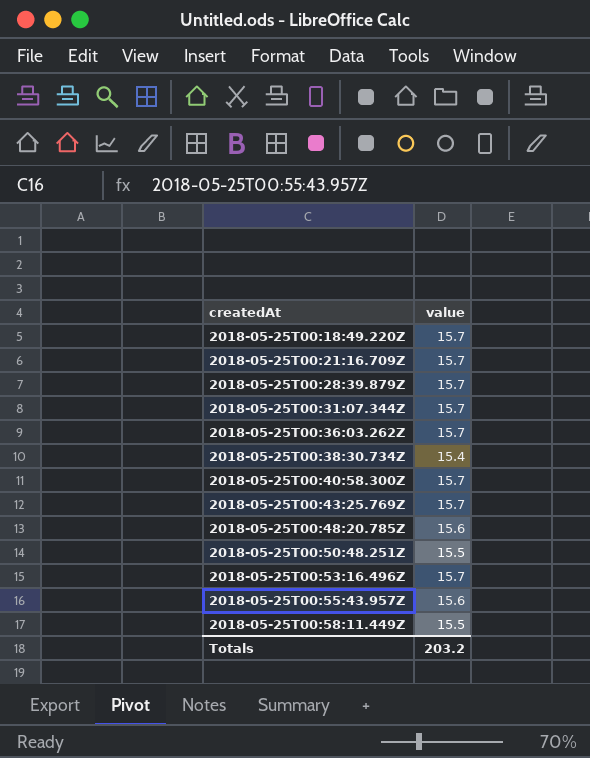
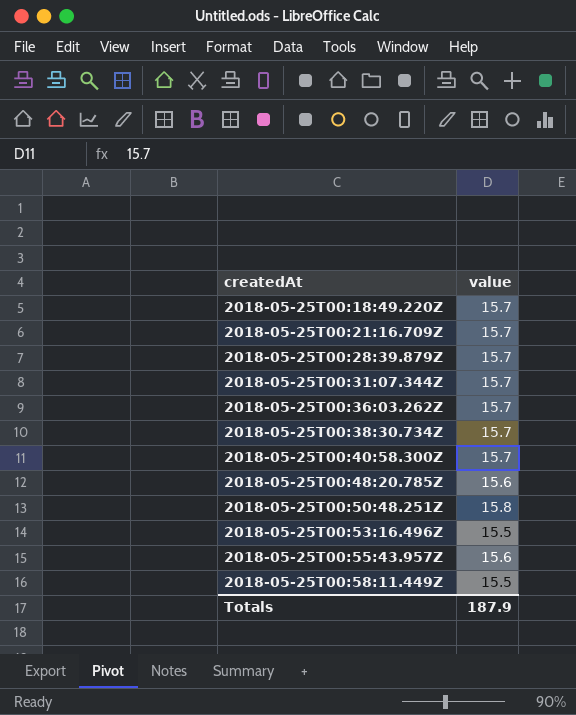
row 2018-05-25T00:43:25.769Z: 15.7 -> none
2018-05-25T00:38:30.734Z | value: 15.4 -> 15.7
2018-05-25T00:50:48.251Z | value: 15.5 -> 15.8
2018-05-25T00:53:16.496Z | value: 15.7 -> 15.5
Totals | value: 203.2 -> 187.9

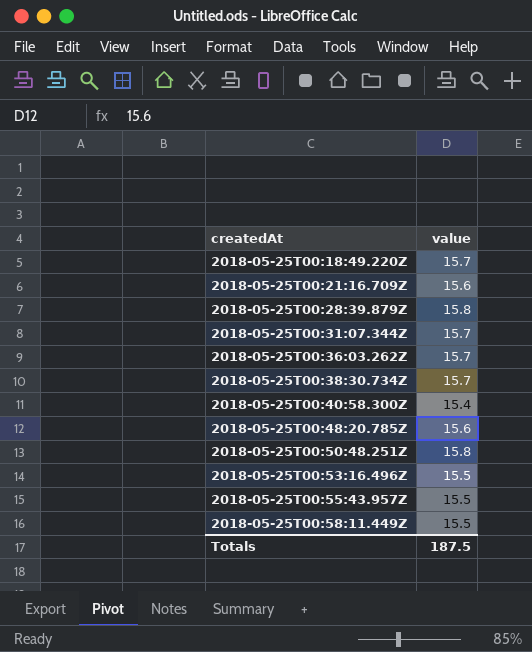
2018-05-25T00:21:16.709Z | value: 15.7 -> 15.6
2018-05-25T00:28:39.879Z | value: 15.7 -> 15.8
2018-05-25T00:40:58.300Z | value: 15.7 -> 15.4
2018-05-25T00:55:43.957Z | value: 15.6 -> 15.5
Totals | value: 187.9 -> 187.5

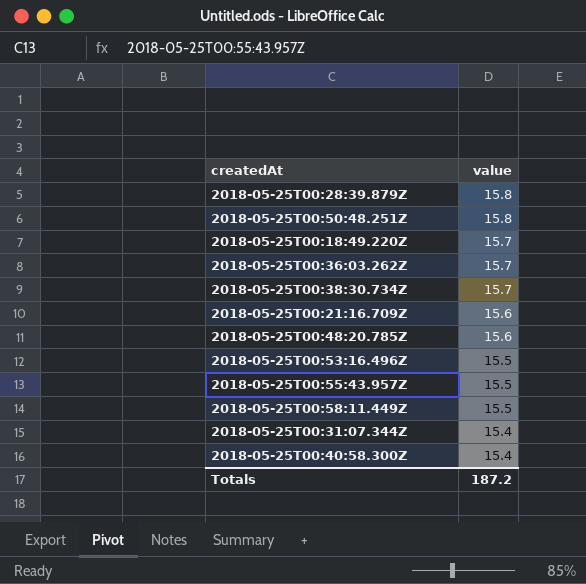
row order: createdAt ascending -> value descending
2018-05-25T00:31:07.344Z | value: 15.7 -> 15.4
Totals | value: 187.5 -> 187.2

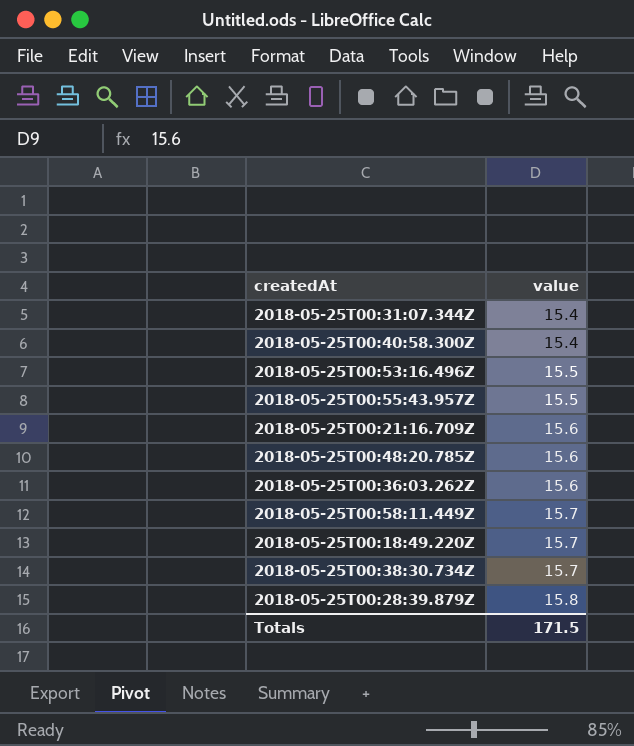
row order: value descending -> value ascending
row 2018-05-25T00:50:48.251Z: 15.8 -> none
2018-05-25T00:36:03.262Z | value: 15.7 -> 15.6
2018-05-25T00:58:11.449Z | value: 15.5 -> 15.7
Totals | value: 187.2 -> 171.5

